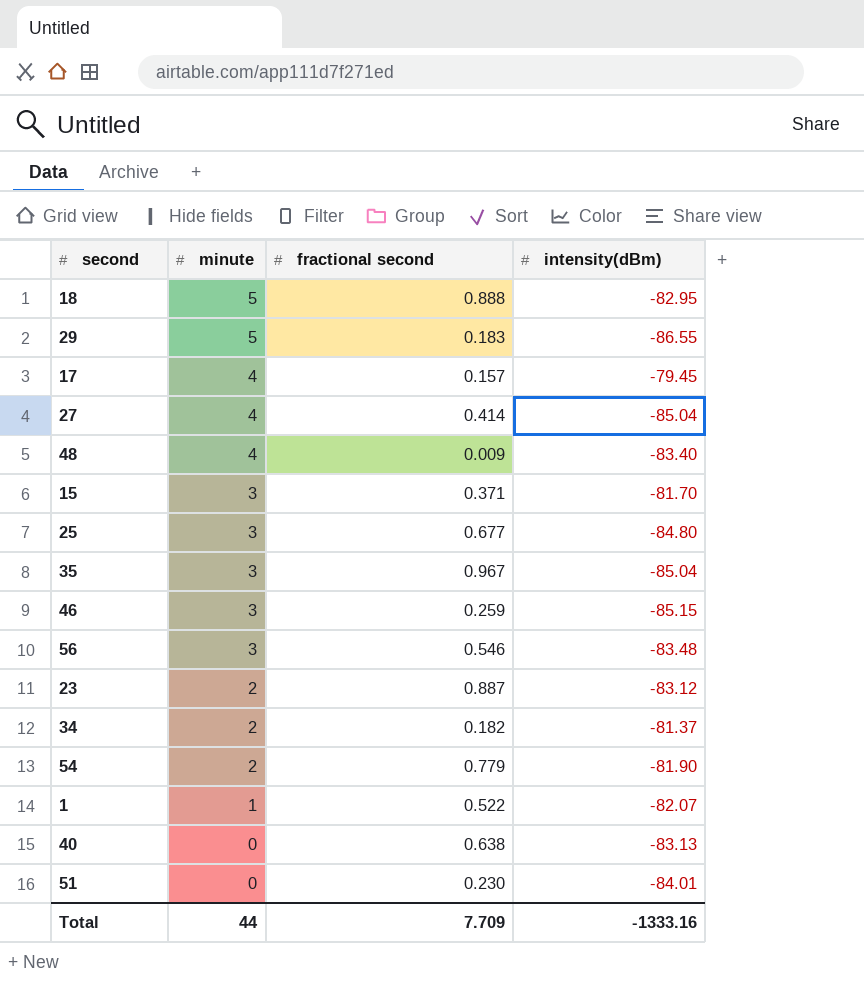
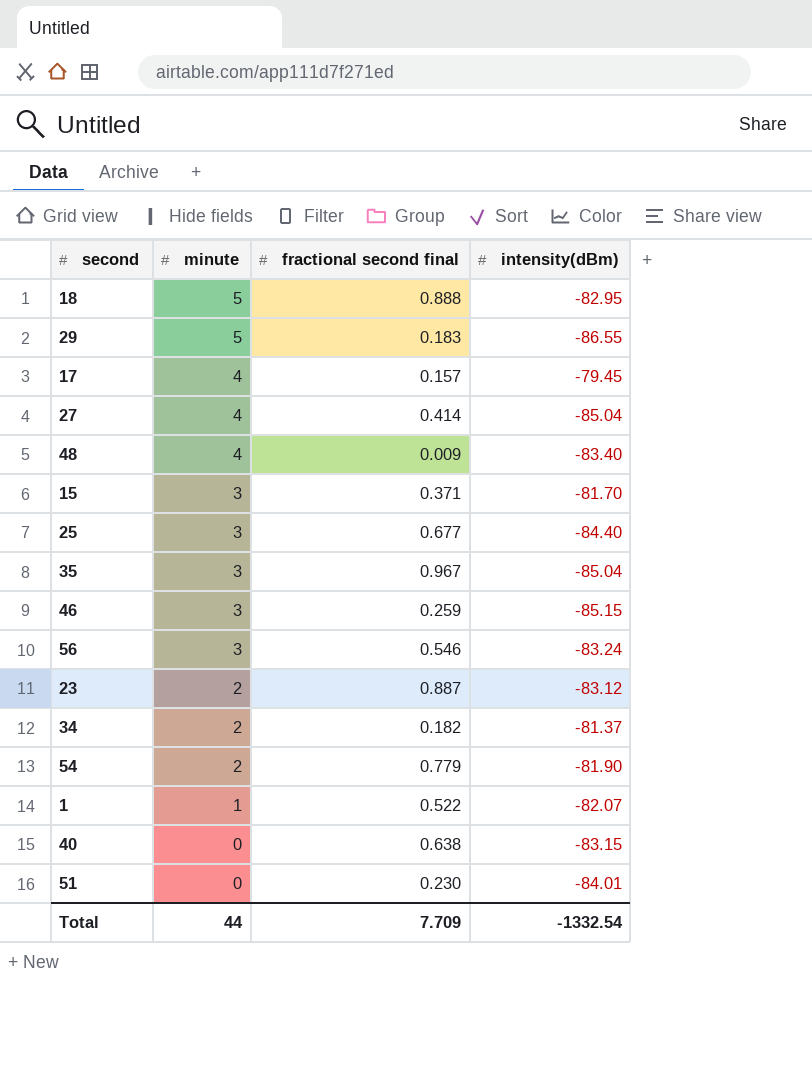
column name: fractional second -> fractional second final
25 | intensity(dBm): -84.80 -> -84.40
56 | intensity(dBm): -83.48 -> -83.24
40 | intensity(dBm): -83.13 -> -83.15
Total | intensity(dBm): -1333.16 -> -1332.54

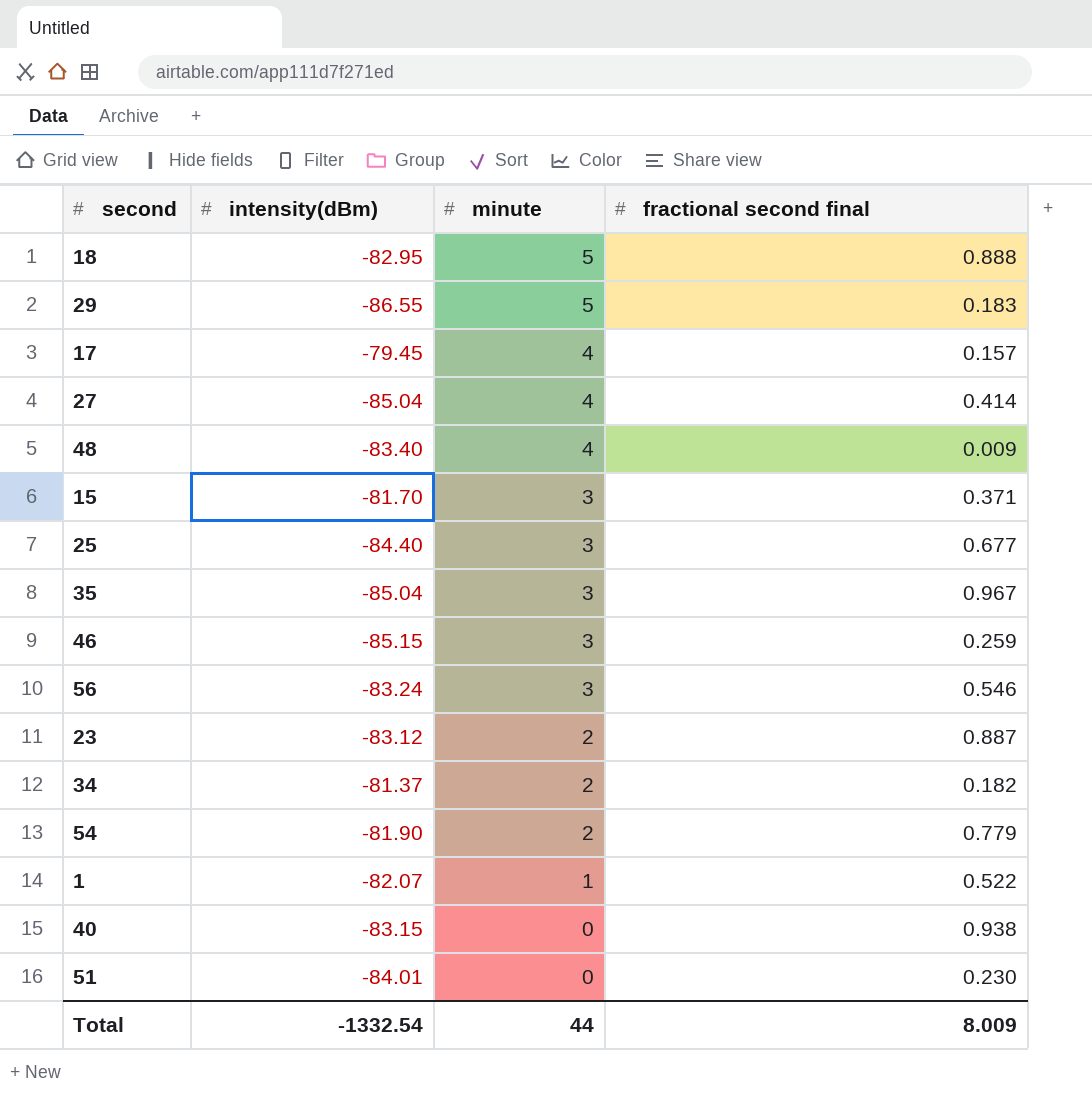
column intensity(dBm) | position: 4 -> 2
40 | fractional second final: 0.638 -> 0.938
Total | fractional second final: 7.709 -> 8.009

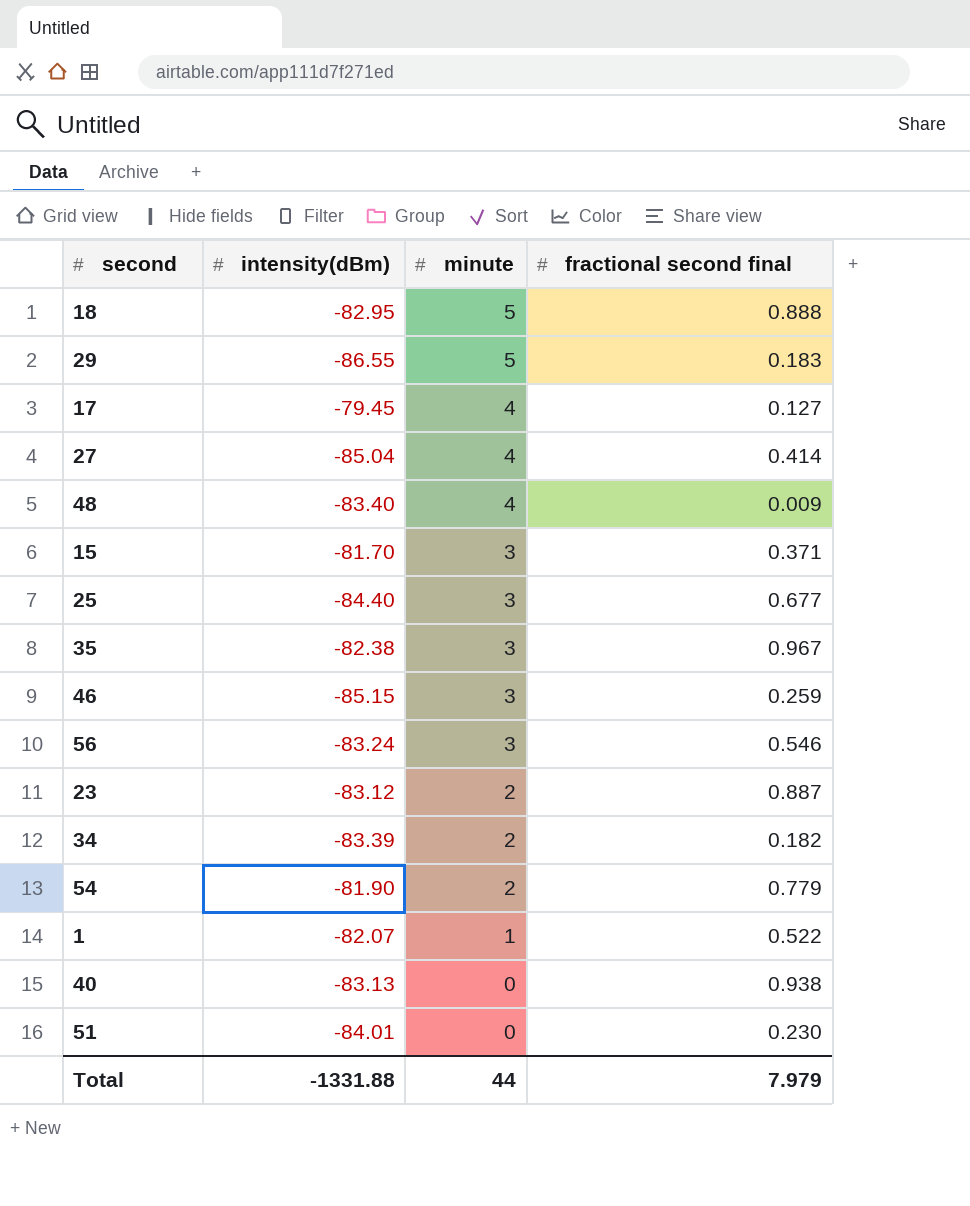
17 | fractional second final: 0.157 -> 0.127
35 | intensity(dBm): -85.04 -> -82.38
34 | intensity(dBm): -81.37 -> -83.39
40 | intensity(dBm): -83.15 -> -83.13
Total | intensity(dBm): -1332.54 -> -1331.88
Total | fractional second final: 8.009 -> 7.979

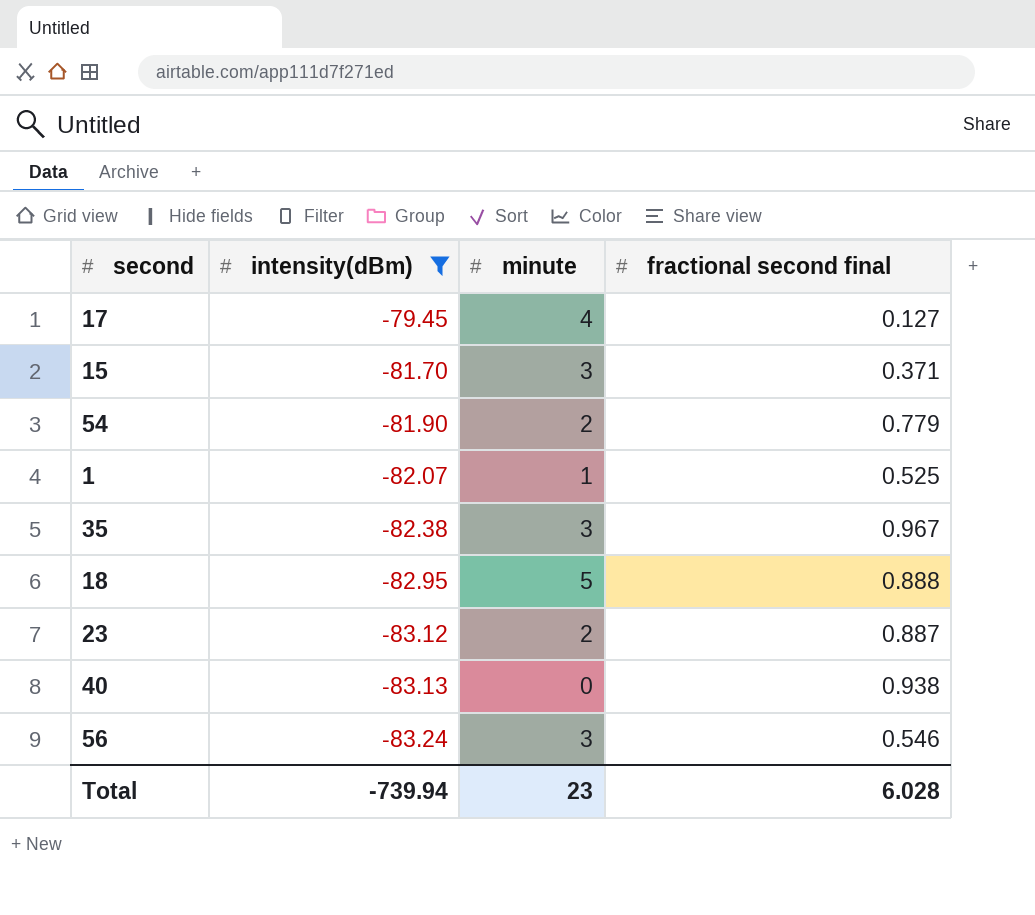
filter: none -> intensity(dBm) >= -83.24
row order: minute descending -> intensity(dBm) descending
1 | fractional second final: 0.522 -> 0.525
Total | intensity(dBm): -1331.88 -> -739.94
Total | minute: 44 -> 23
Total | fractional second final: 7.979 -> 6.028

